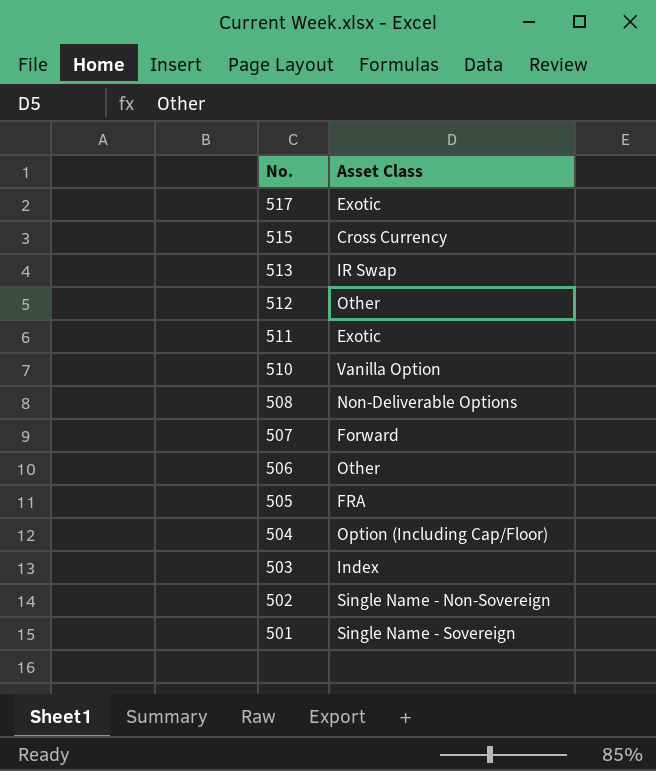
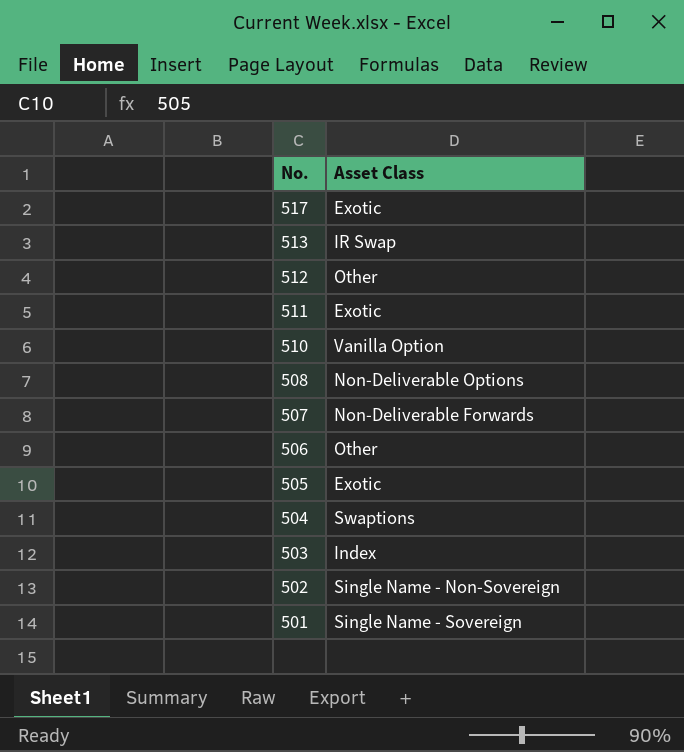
row 515: Cross Currency -> none
507 | Asset Class: Forward -> Non-Deliverable Forwards
505 | Asset Class: FRA -> Exotic
504 | Asset Class: Option (Including Cap/Floor) -> Swaptions

